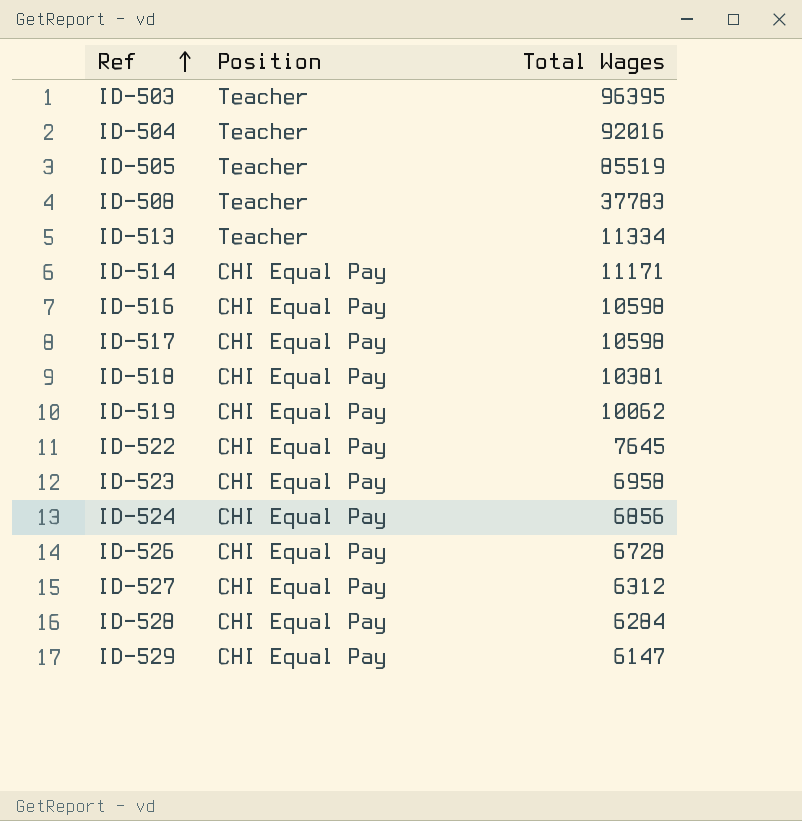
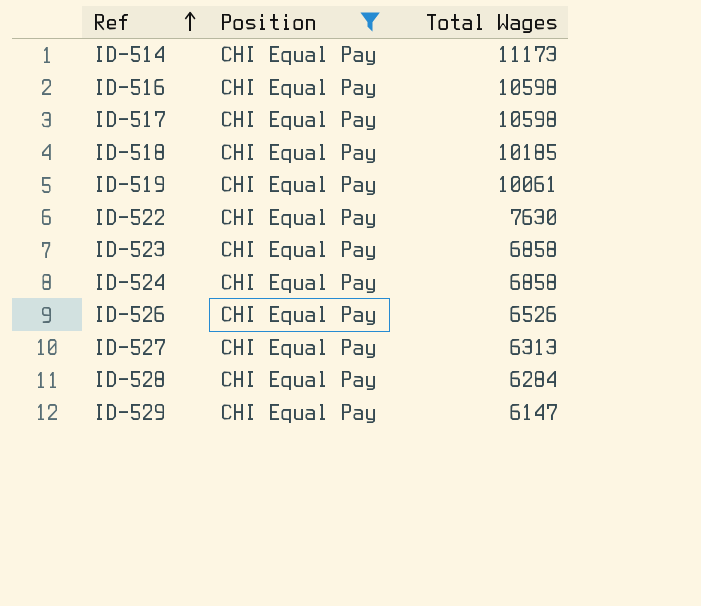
filter: none -> Position = CHI Equal Pay
ID-514 | Total Wages: 11171 -> 11173
ID-518 | Total Wages: 10381 -> 10185
ID-519 | Total Wages: 10062 -> 10061
ID-522 | Total Wages: 7645 -> 7630
ID-523 | Total Wages: 6958 -> 6858
ID-524 | Total Wages: 6856 -> 6858
ID-526 | Total Wages: 6728 -> 6526
ID-527 | Total Wages: 6312 -> 6313

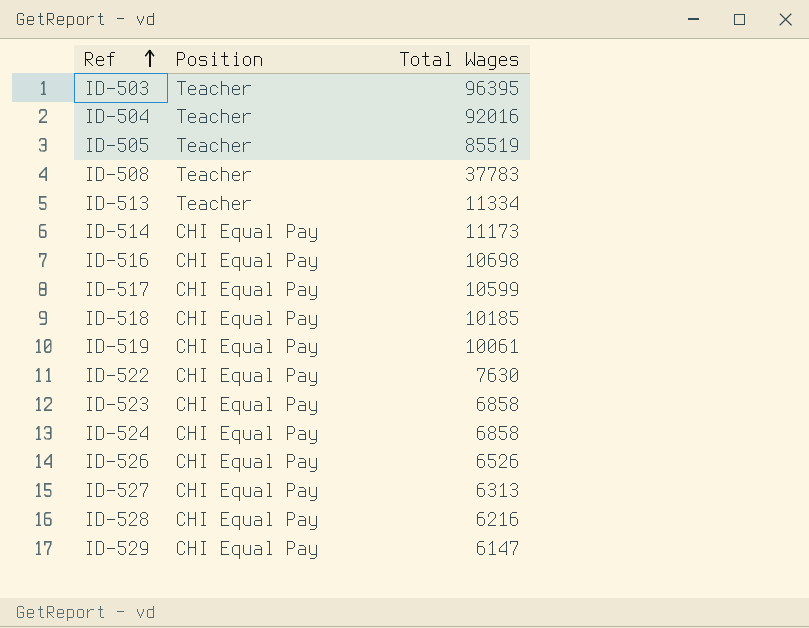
filter: Position = CHI Equal Pay -> none
ID-516 | Total Wages: 10598 -> 10698
ID-517 | Total Wages: 10598 -> 10599
ID-528 | Total Wages: 6284 -> 6216

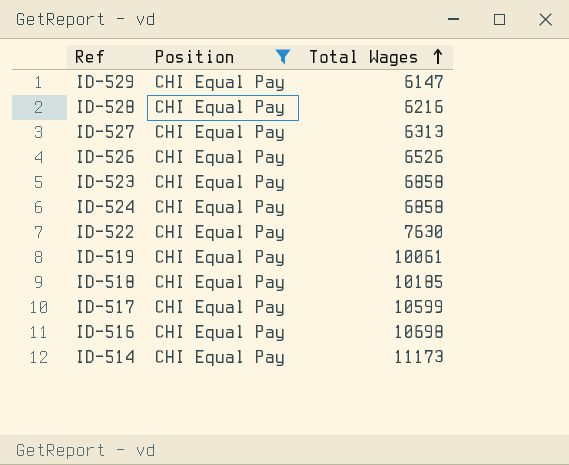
filter: none -> Position = CHI Equal Pay
row order: Ref ascending -> Total Wages ascending

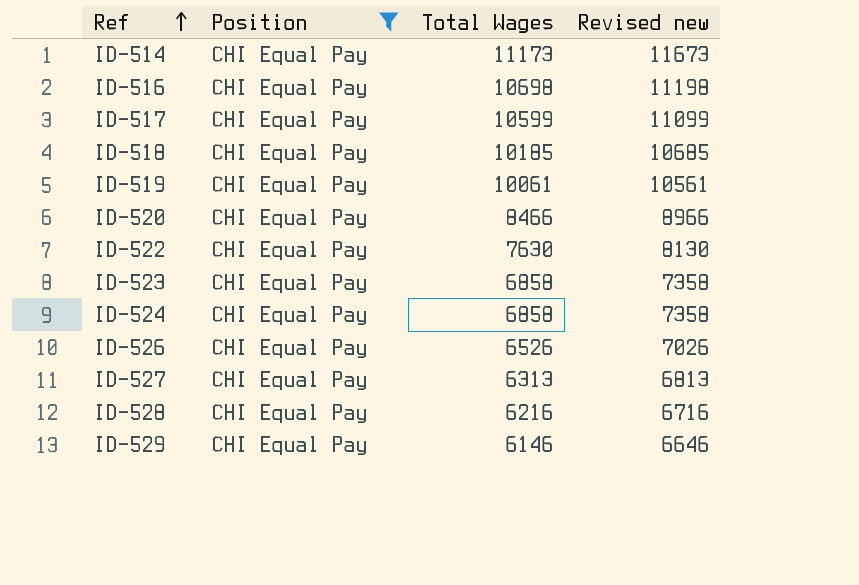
row order: Total Wages ascending -> Ref ascending
column Revised new | formula: none -> [Total Wages] + 500
row ID-520: none -> CHI Equal Pay | 8466 | 8966
ID-529 | Total Wages: 6147 -> 6146

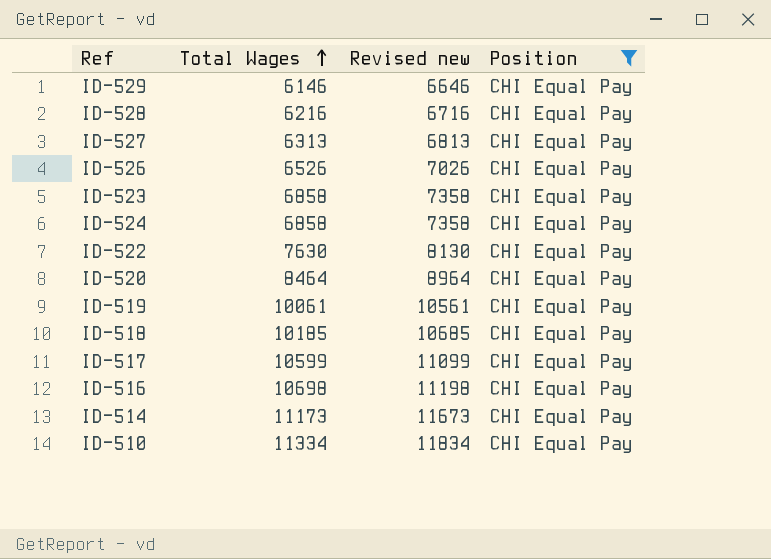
row order: Ref ascending -> Total Wages ascending
column Position | position: 2 -> 4
ID-520 | Total Wages: 8466 -> 8464
ID-520 | Revised new: 8966 -> 8964
row ID-510: none -> 11334 | 11834 | CHI Equal Pay

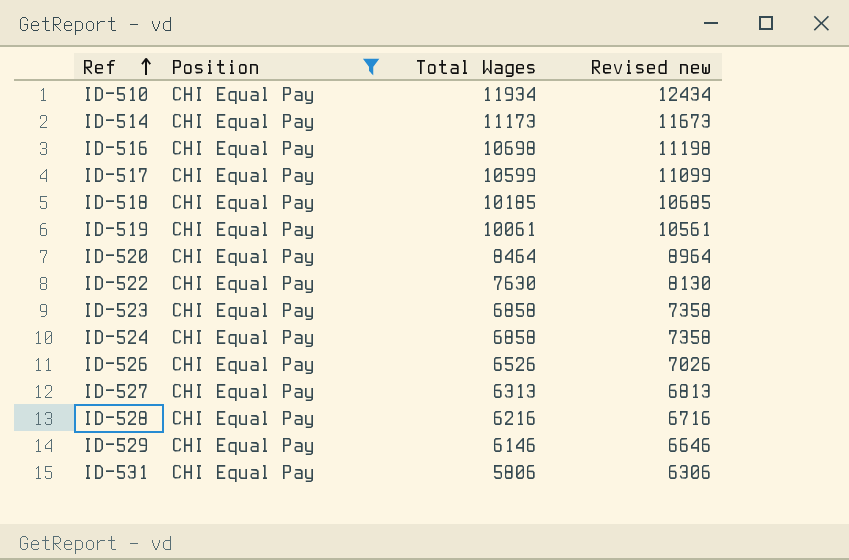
row order: Total Wages ascending -> Ref ascending
column Position | position: 4 -> 2
ID-510 | Total Wages: 11334 -> 11934
ID-510 | Revised new: 11834 -> 12434
row ID-531: none -> CHI Equal Pay | 5806 | 6306

